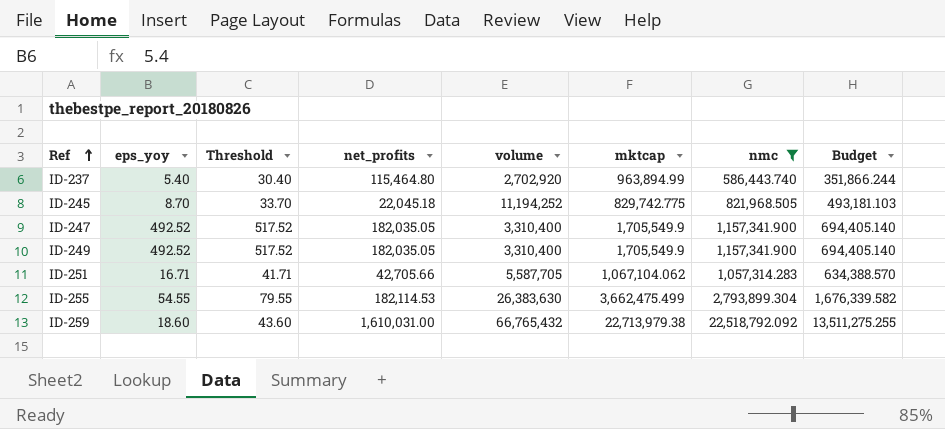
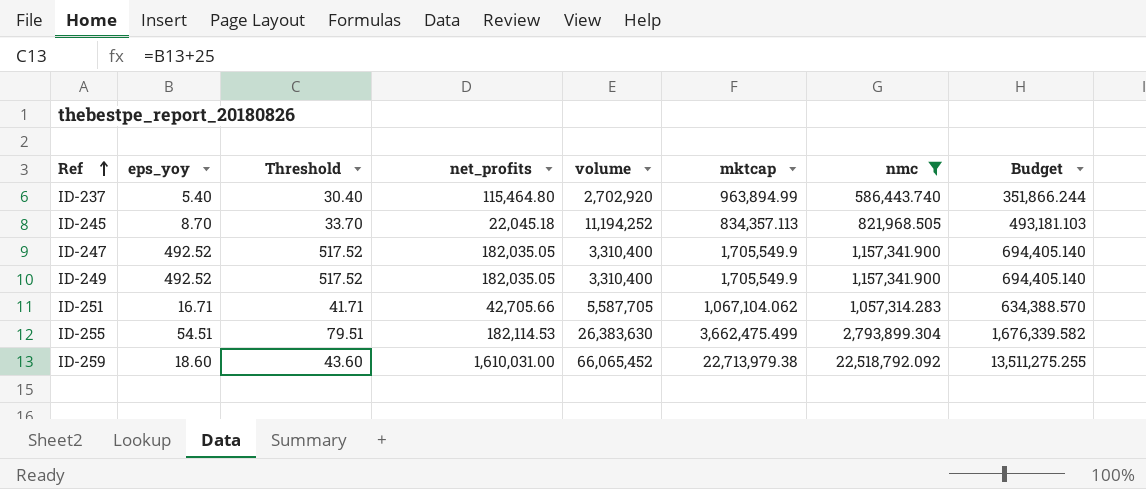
ID-245 | mktcap: 829,742.775 -> 834,357.113
ID-255 | eps_yoy: 54.55 -> 54.51
ID-255 | Threshold: 79.55 -> 79.51
ID-259 | volume: 66,765,432 -> 66,065,452

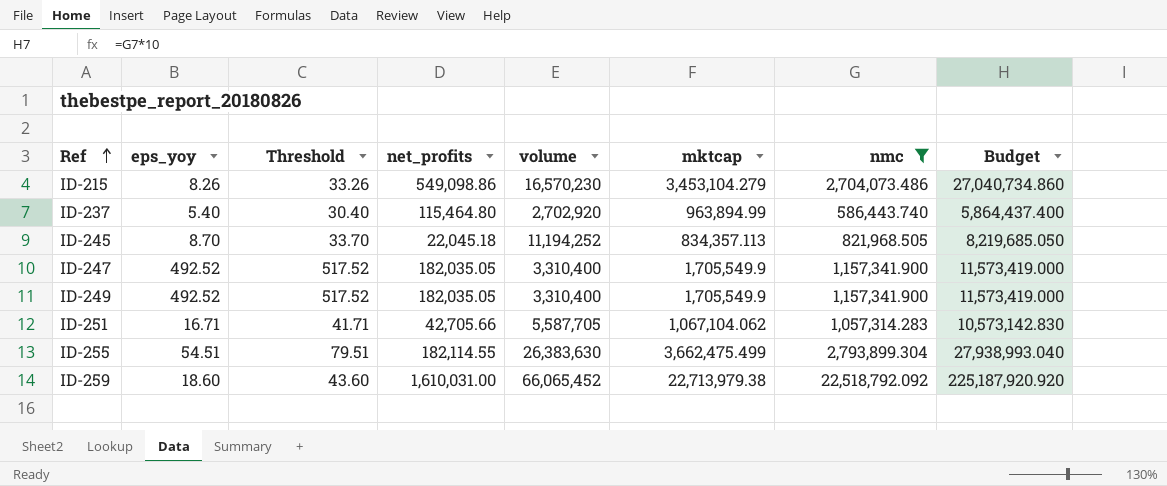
column Budget | formula: [nmc] * 0.6 -> [nmc] * 10
row ID-215: none -> 8.26 | 33.26 | 549,098.86 | 16,570,230 | 3,453,104.279 | 2,704,073.486 | 27,040,734.860
ID-255 | net_profits: 182,114.53 -> 182,114.55

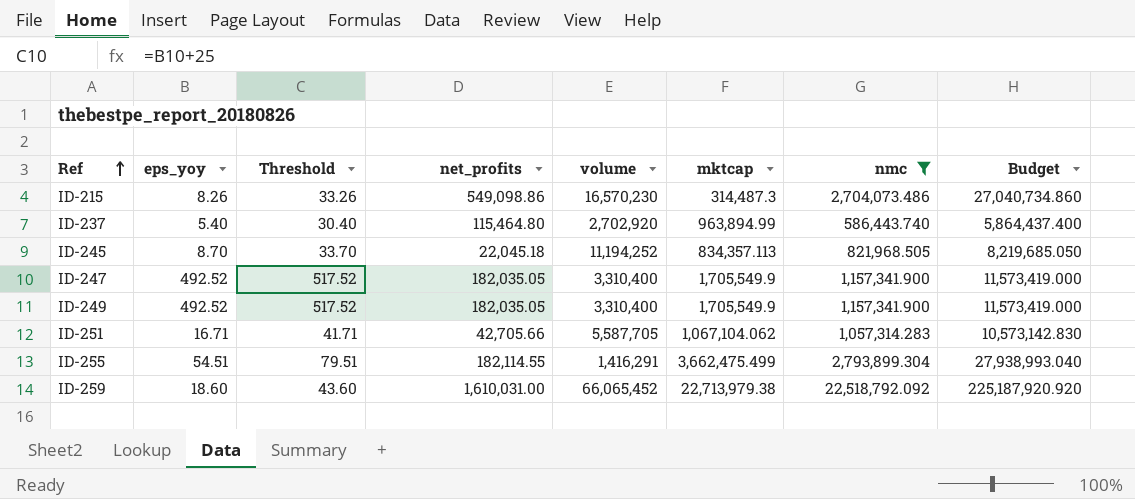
ID-215 | mktcap: 3,453,104.279 -> 314,487.3
ID-255 | volume: 26,383,630 -> 1,416,291

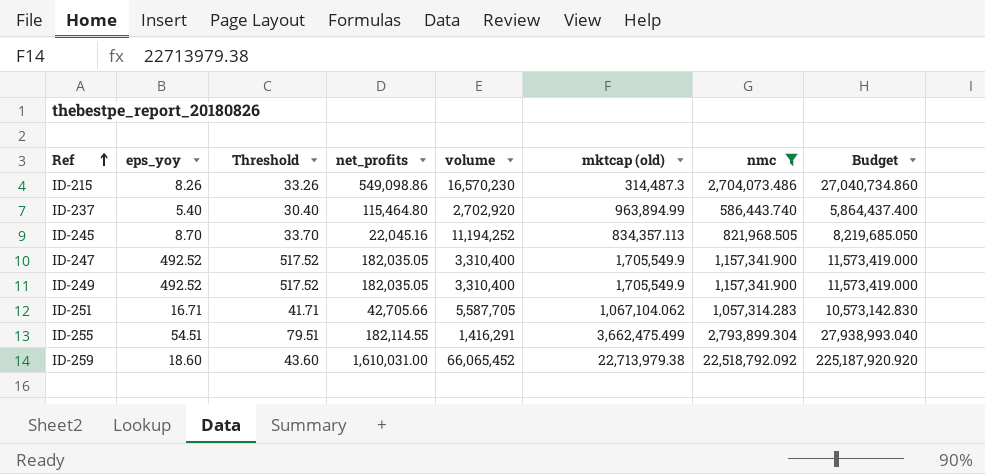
column name: mktcap -> mktcap (old)
ID-245 | net_profits: 22,045.18 -> 22,045.16

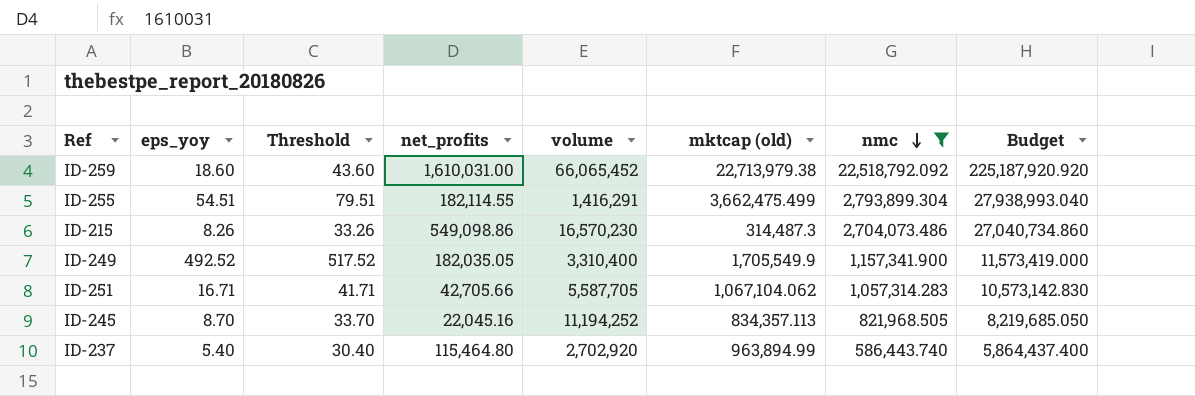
row order: Ref ascending -> nmc descending
row ID-247: 492.52 | 517.52 | 182,035.05 | 3,310,400 | 1,705,549.9 | 1,157,341.900 | 11,573,419.000 -> none

